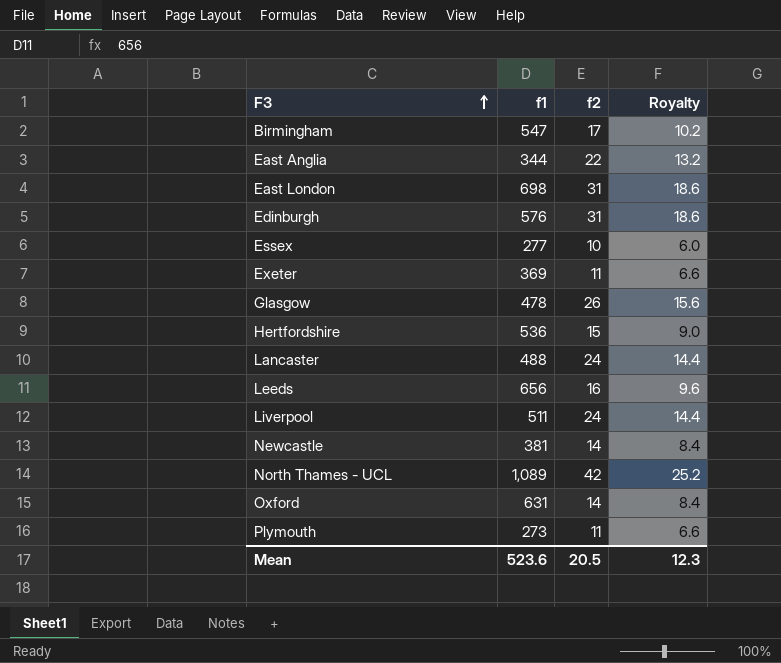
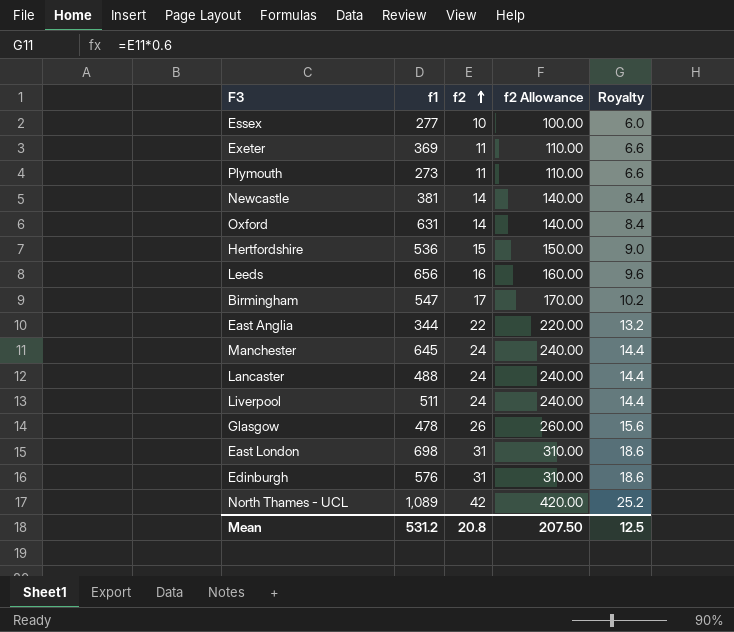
row order: F3 ascending -> f2 ascending
column f2 Allowance | formula: none -> [f2] * 10
row Manchester: none -> 645 | 24 | 240.00 | 14.4
Mean | f1: 523.6 -> 531.2
Mean | f2: 20.5 -> 20.8
Mean | Royalty: 12.3 -> 12.5

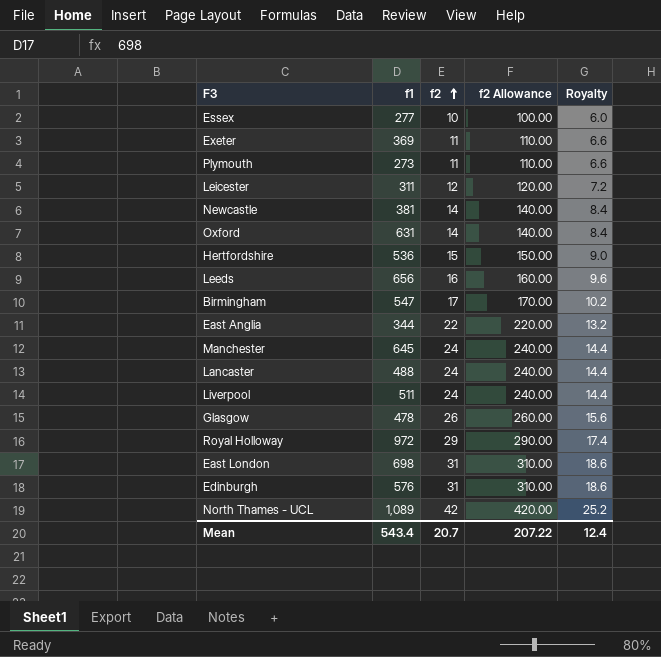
row Leicester: none -> 311 | 12 | 120.00 | 7.2
row Royal Holloway: none -> 972 | 29 | 290.00 | 17.4
Mean | f1: 531.2 -> 543.4
Mean | f2: 20.8 -> 20.7
Mean | f2 Allowance: 207.50 -> 207.22
Mean | Royalty: 12.5 -> 12.4

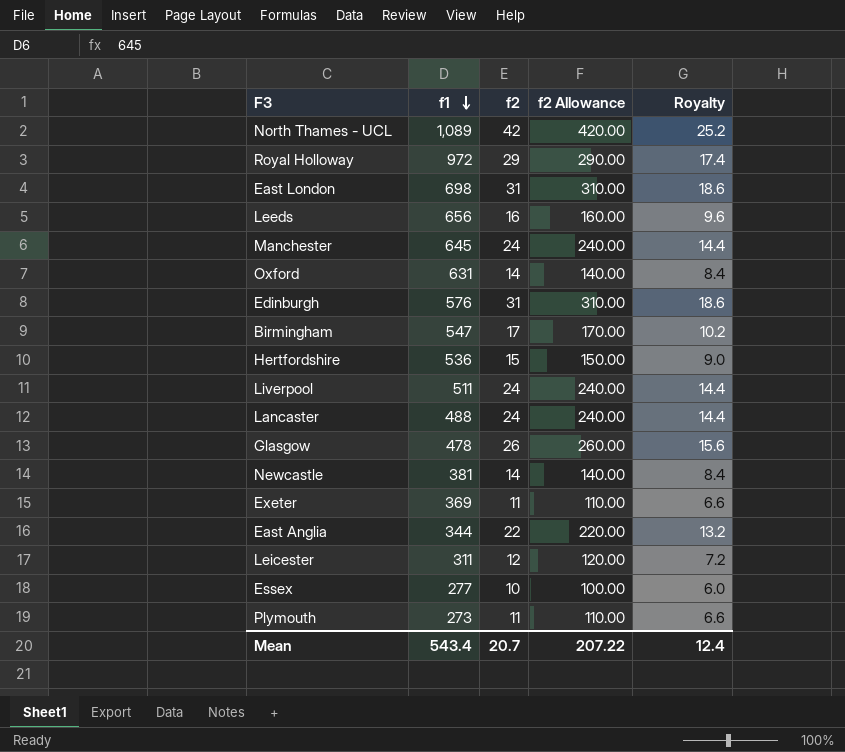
row order: f2 ascending -> f1 descending

